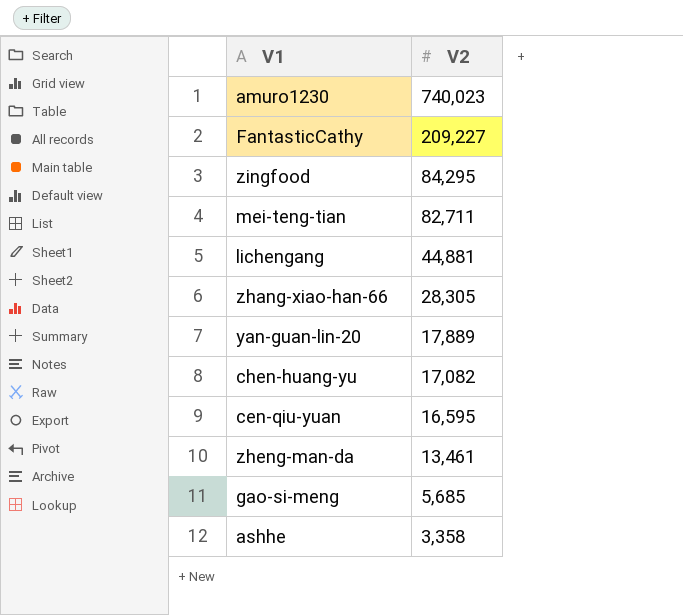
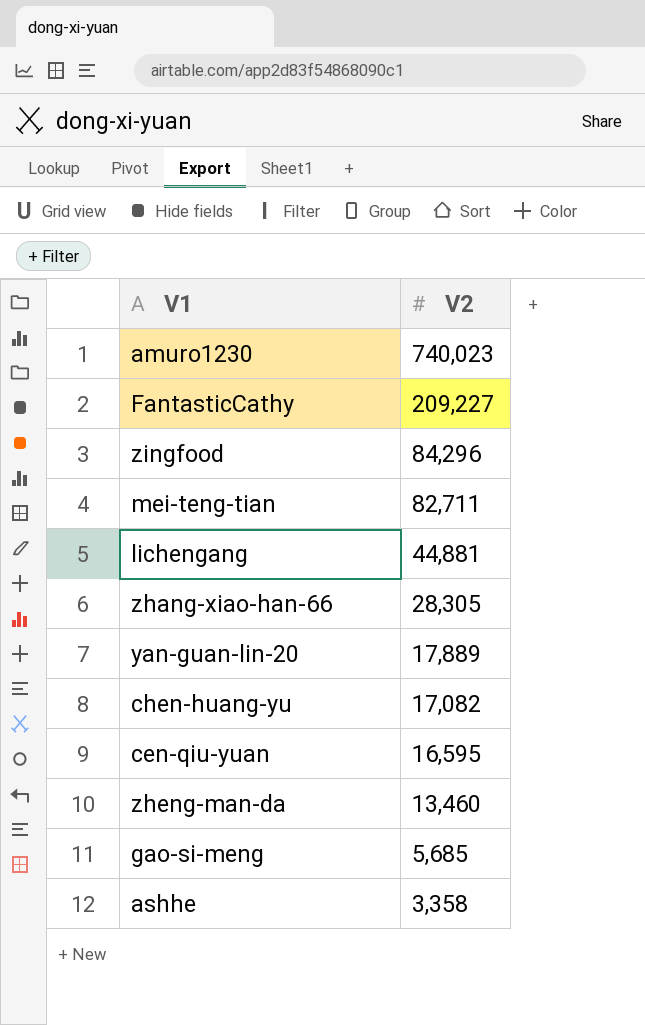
zingfood | V2: 84,295 -> 84,296
zheng-man-da | V2: 13,461 -> 13,460

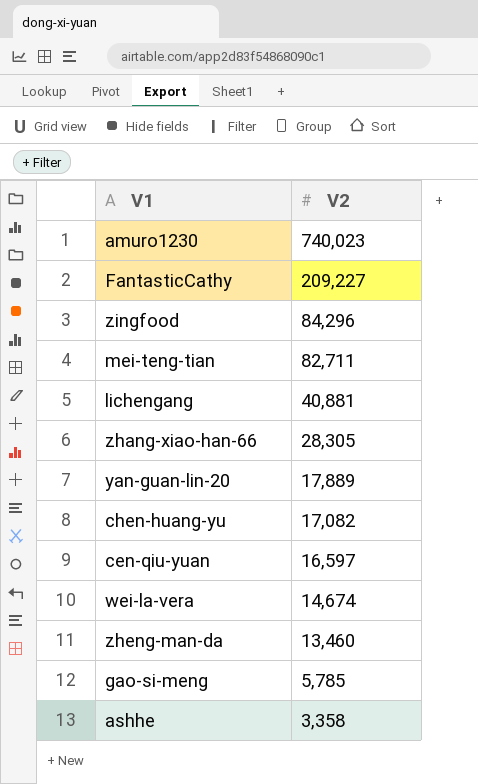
lichengang | V2: 44,881 -> 40,881
cen-qiu-yuan | V2: 16,595 -> 16,597
row wei-la-vera: none -> 14,674
gao-si-meng | V2: 5,685 -> 5,785

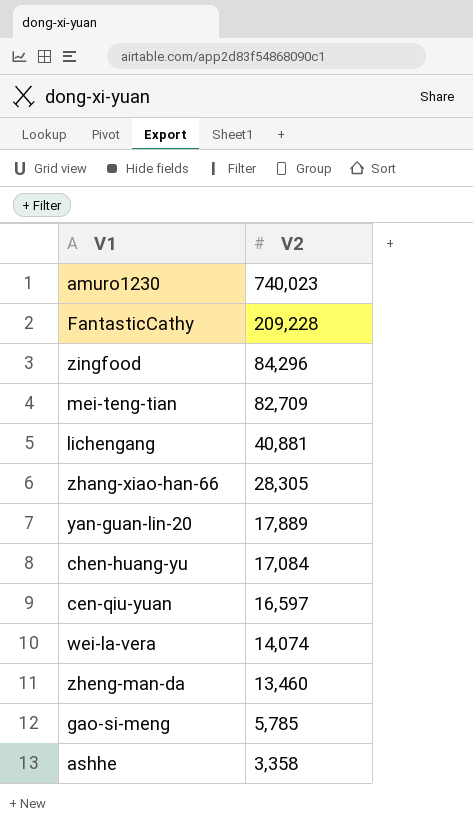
FantasticCathy | V2: 209,227 -> 209,228
mei-teng-tian | V2: 82,711 -> 82,709
chen-huang-yu | V2: 17,082 -> 17,084
wei-la-vera | V2: 14,674 -> 14,074

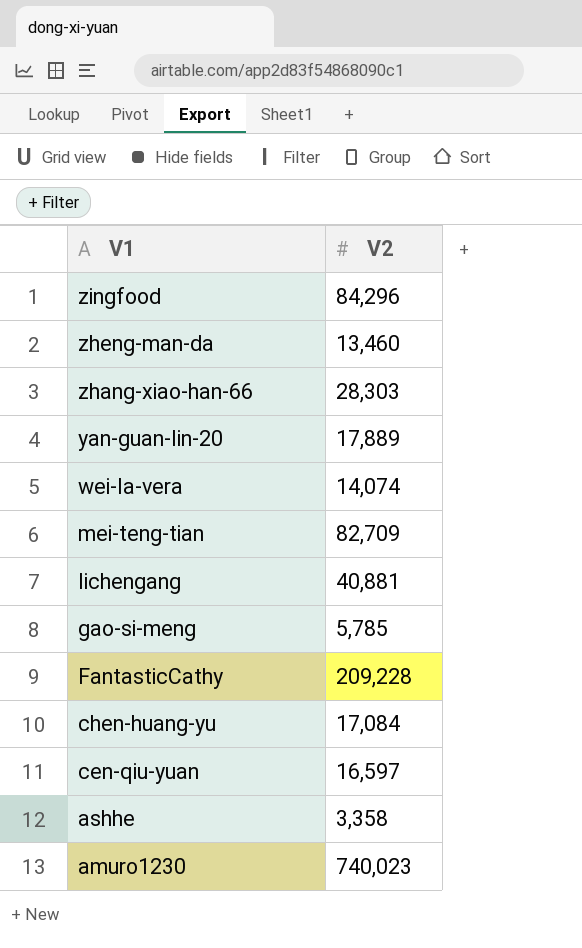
row order: V2 descending -> V1 descending
zhang-xiao-han-66 | V2: 28,305 -> 28,303

